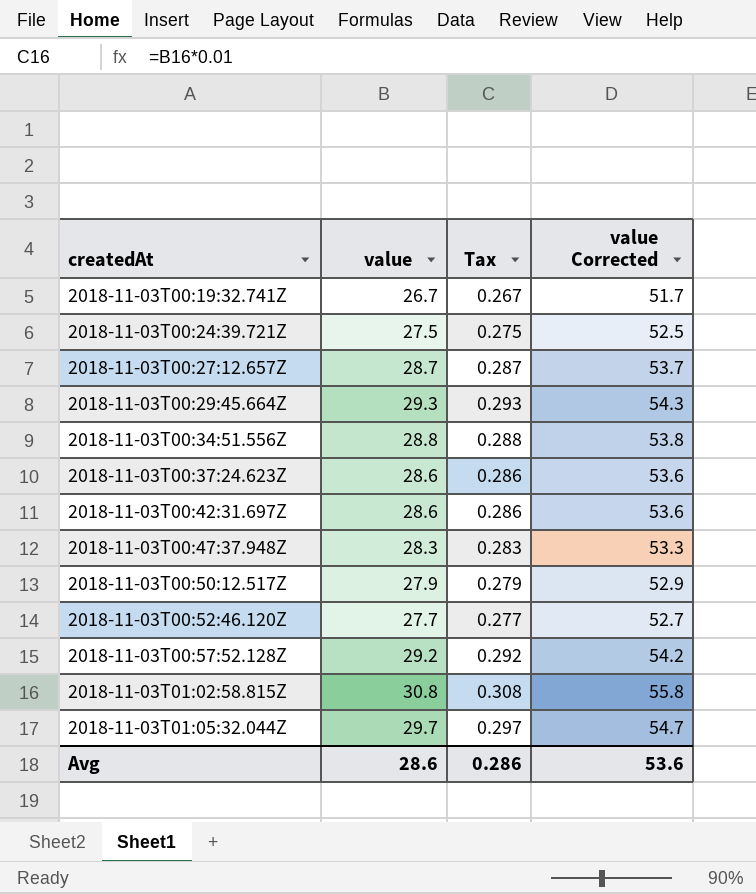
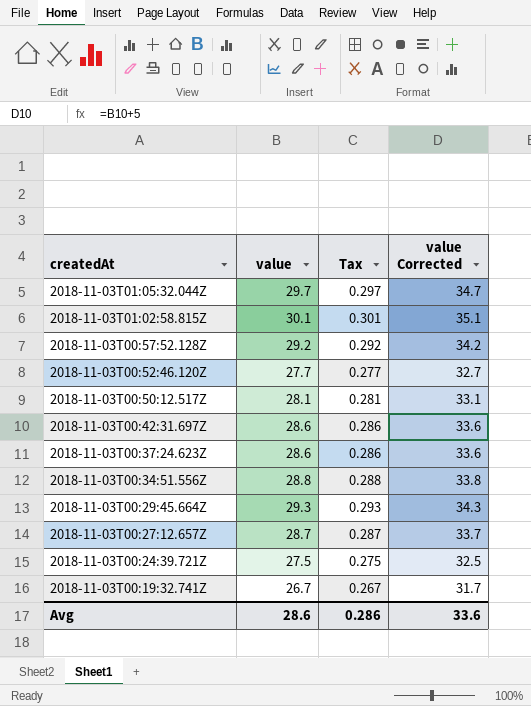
row order: createdAt ascending -> createdAt descending
column value Corrected | formula: [value] + 25 -> [value] + 5
row 2018-11-03T00:47:37.948Z: 28.3 | 0.283 | 53.3 -> none
2018-11-03T01:02:58.815Z | value: 30.8 -> 30.1
2018-11-03T01:02:58.815Z | Tax: 0.308 -> 0.301
2018-11-03T00:50:12.517Z | value: 27.9 -> 28.1
2018-11-03T00:50:12.517Z | Tax: 0.279 -> 0.281
Avg | value Corrected: 53.6 -> 33.6

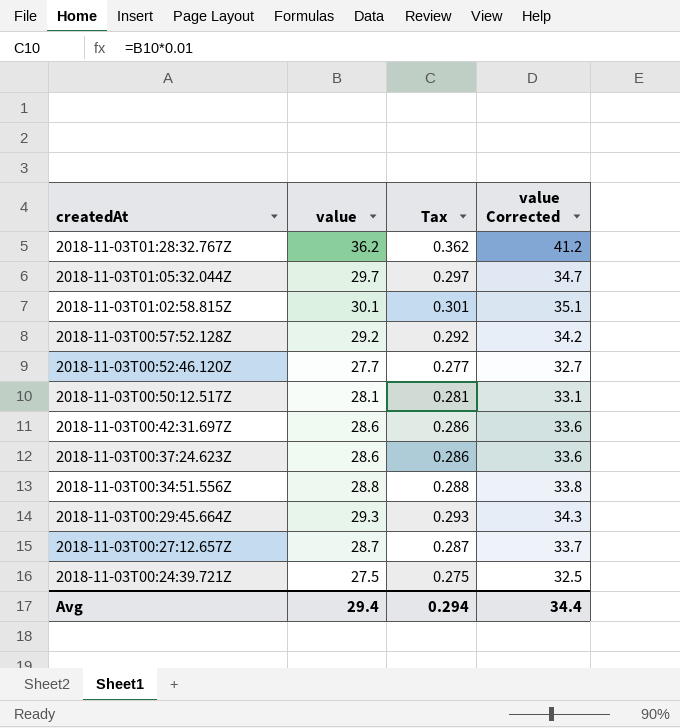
row 2018-11-03T00:19:32.741Z: 26.7 | 0.267 | 31.7 -> none
row 2018-11-03T01:28:32.767Z: none -> 36.2 | 0.362 | 41.2
Avg | value: 28.6 -> 29.4
Avg | Tax: 0.286 -> 0.294
Avg | value Corrected: 33.6 -> 34.4

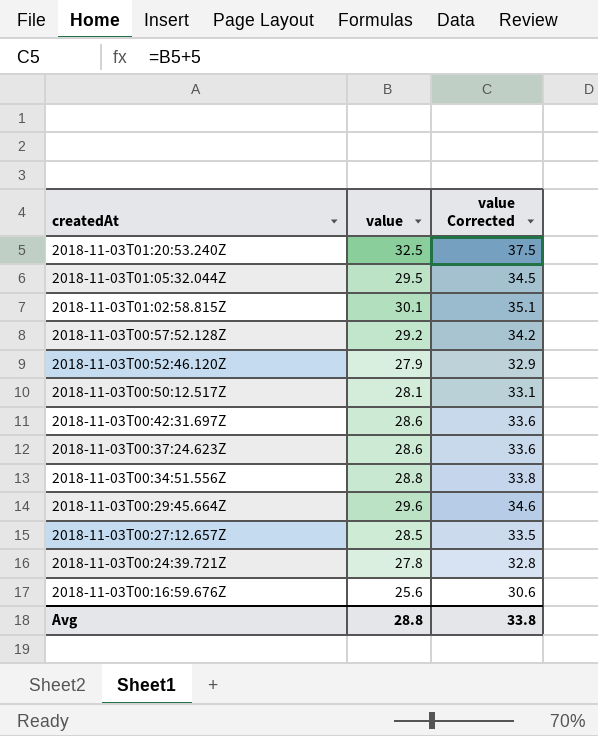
column Tax | formula: [value] * 0.01 -> none
row 2018-11-03T01:28:32.767Z: 36.2 | 0.362 | 41.2 -> none
row 2018-11-03T01:20:53.240Z: none -> 32.5 | 37.5
2018-11-03T01:05:32.044Z | value: 29.7 -> 29.5
2018-11-03T01:05:32.044Z | value Corrected: 34.7 -> 34.5
2018-11-03T00:52:46.120Z | value: 27.7 -> 27.9
2018-11-03T00:52:46.120Z | value Corrected: 32.7 -> 32.9
2018-11-03T00:29:45.664Z | value: 29.3 -> 29.6
2018-11-03T00:29:45.664Z | value Corrected: 34.3 -> 34.6
2018-11-03T00:27:12.657Z | value: 28.7 -> 28.5
2018-11-03T00:27:12.657Z | value Corrected: 33.7 -> 33.5
2018-11-03T00:24:39.721Z | value: 27.5 -> 27.8
2018-11-03T00:24:39.721Z | value Corrected: 32.5 -> 32.8
row 2018-11-03T00:16:59.676Z: none -> 25.6 | 30.6
Avg | value: 29.4 -> 28.8
Avg | value Corrected: 34.4 -> 33.8

